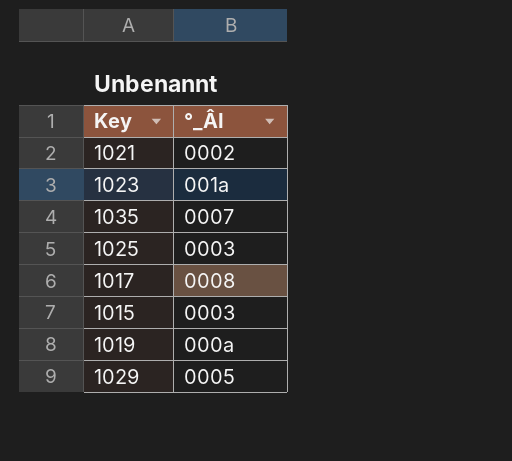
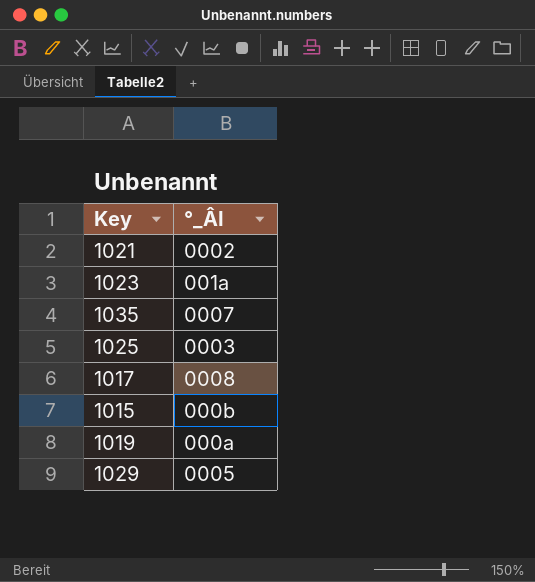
1015 | °_ÂI: 0003 -> 000b

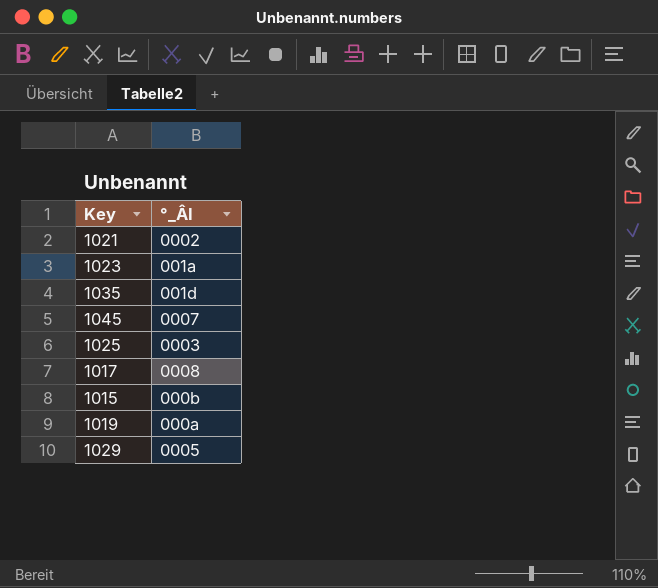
1035 | °_ÂI: 0007 -> 001d
row 1045: none -> 0007

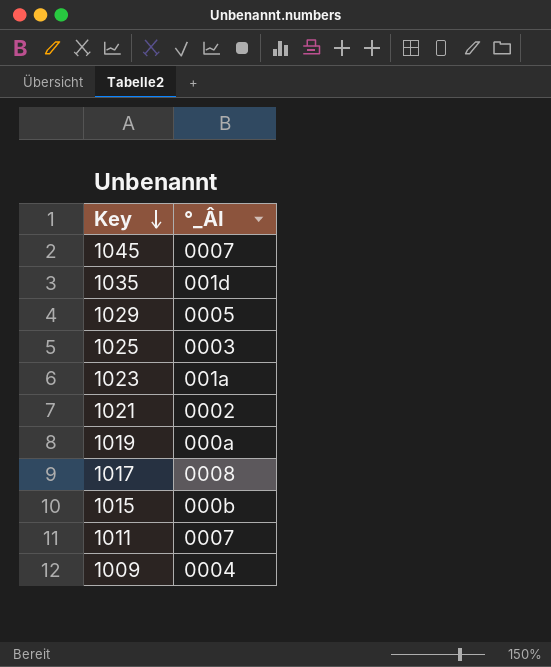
row order: none -> Key descending
row 1011: none -> 0007
row 1009: none -> 0004

